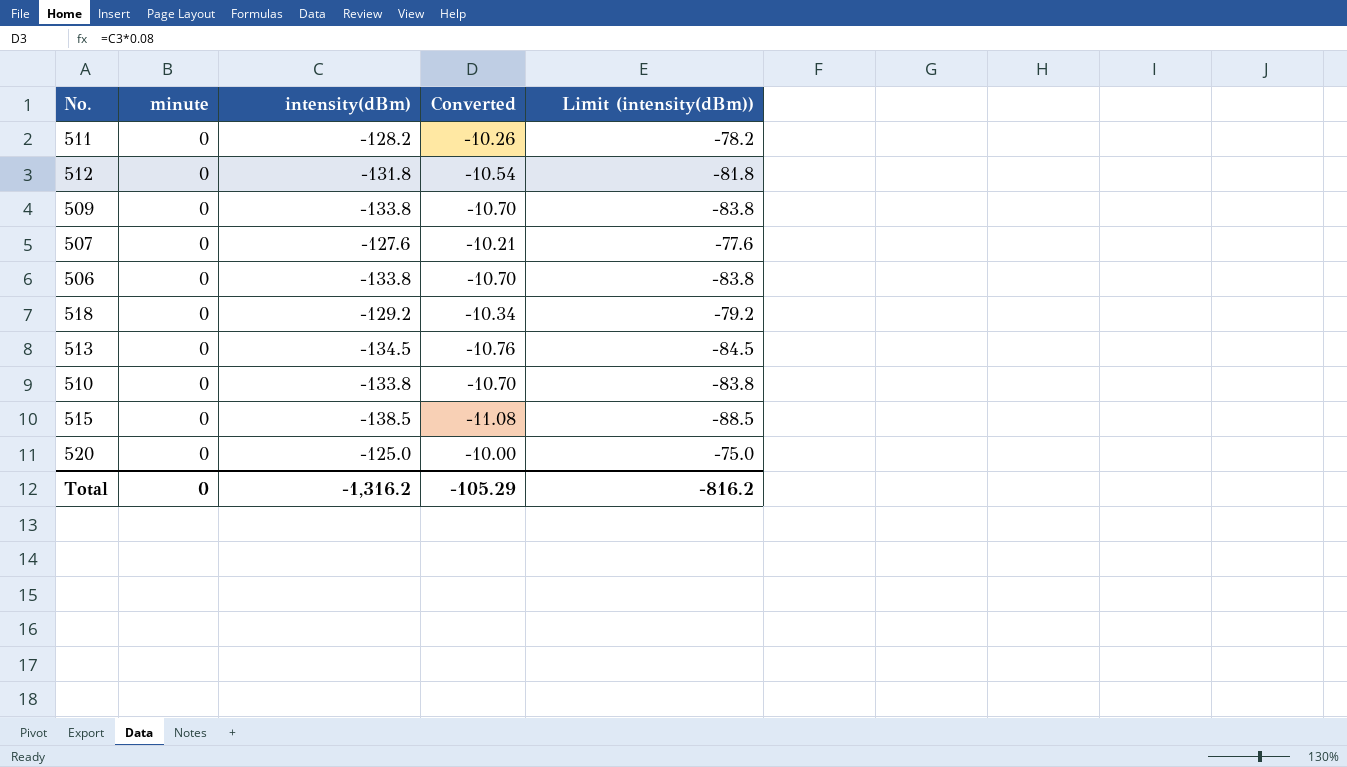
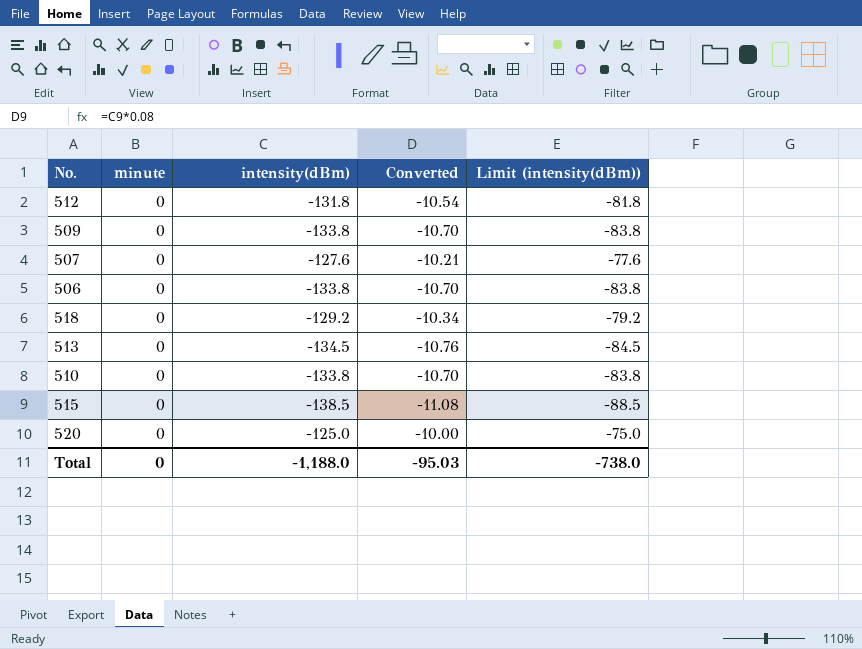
row 511: 0 | -128.2 | -10.26 | -78.2 -> none
Total | intensity(dBm): -1,316.2 -> -1,188.0
Total | Converted: -105.29 -> -95.03
Total | Limit (intensity(dBm)): -816.2 -> -738.0

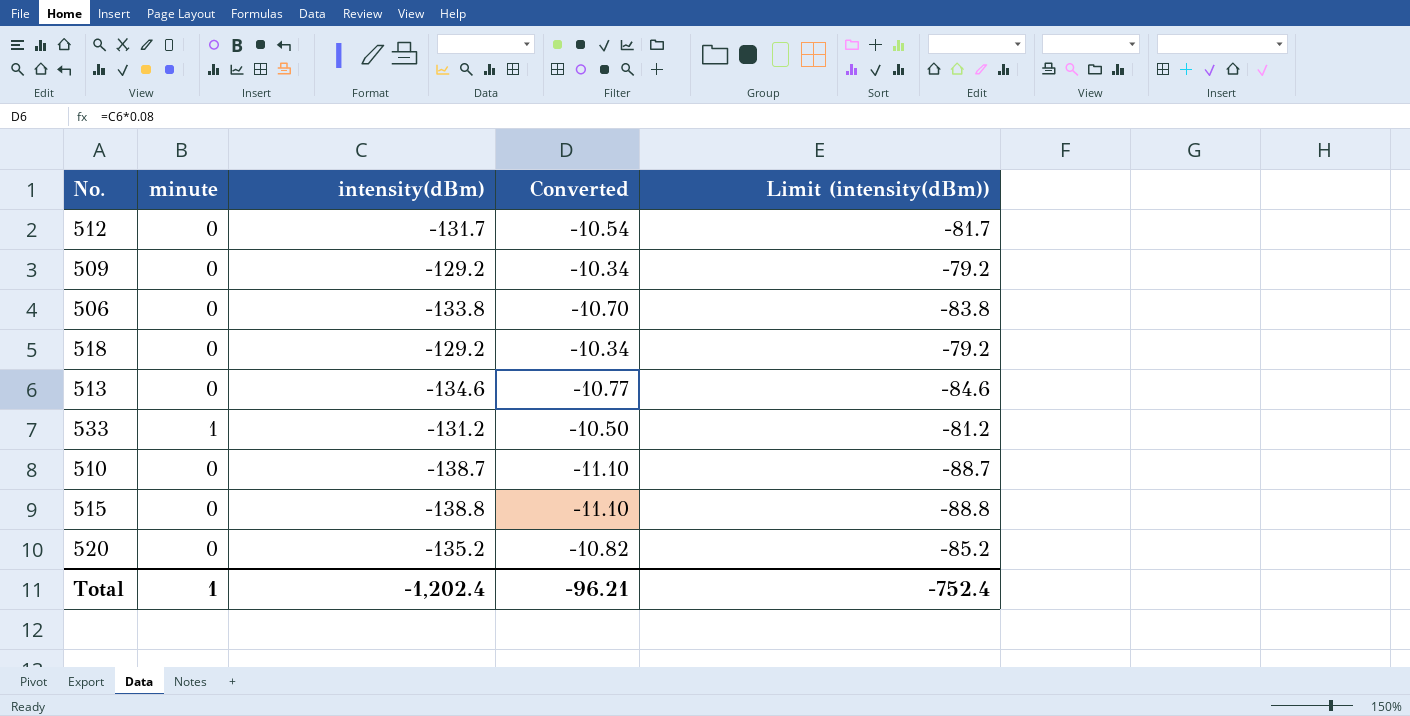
row 507: 0 | -127.6 | -10.21 | -77.6 -> none
512 | intensity(dBm): -131.8 -> -131.7
512 | Limit (intensity(dBm)): -81.8 -> -81.7
509 | intensity(dBm): -133.8 -> -129.2
509 | Converted: -10.70 -> -10.34
509 | Limit (intensity(dBm)): -83.8 -> -79.2
513 | intensity(dBm): -134.5 -> -134.6
513 | Converted: -10.76 -> -10.77
513 | Limit (intensity(dBm)): -84.5 -> -84.6
row 533: none -> 1 | -131.2 | -10.50 | -81.2
510 | intensity(dBm): -133.8 -> -138.7
510 | Converted: -10.70 -> -11.10
510 | Limit (intensity(dBm)): -83.8 -> -88.7
515 | intensity(dBm): -138.5 -> -138.8
515 | Converted: -11.08 -> -11.10
515 | Limit (intensity(dBm)): -88.5 -> -88.8
520 | intensity(dBm): -125.0 -> -135.2
520 | Converted: -10.00 -> -10.82
520 | Limit (intensity(dBm)): -75.0 -> -85.2
Total | minute: 0 -> 1
Total | intensity(dBm): -1,188.0 -> -1,202.4
Total | Converted: -95.03 -> -96.21
Total | Limit (intensity(dBm)): -738.0 -> -752.4

